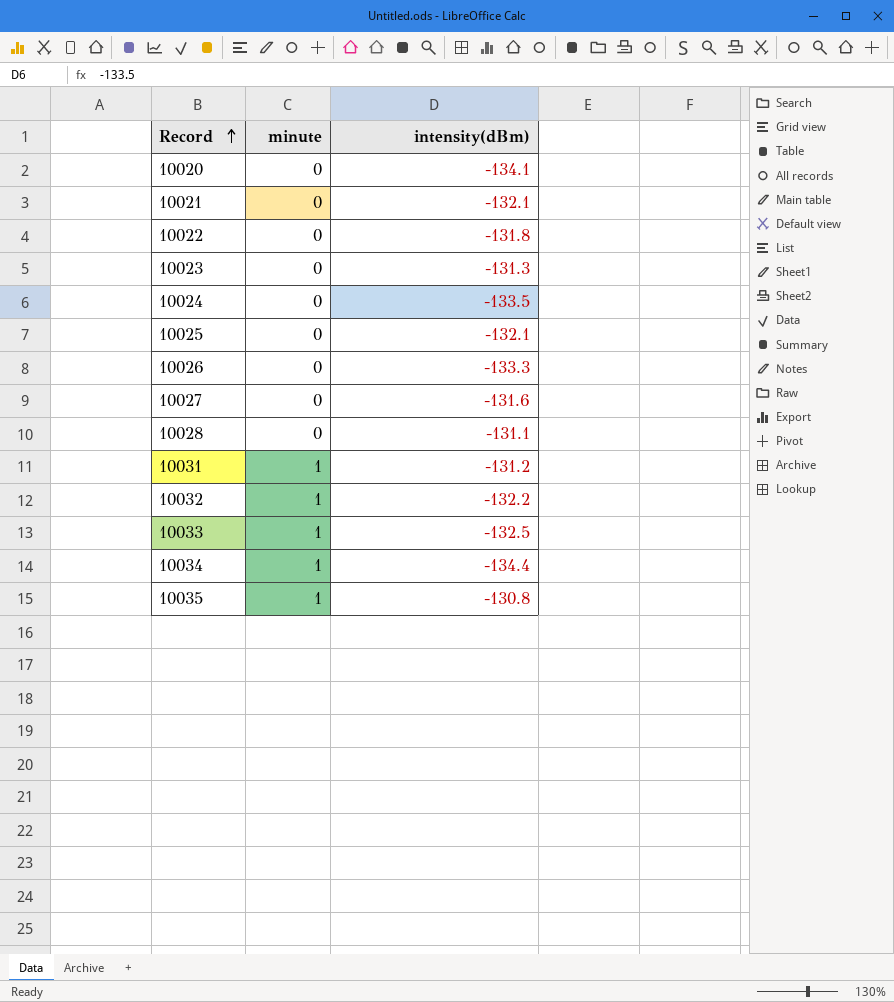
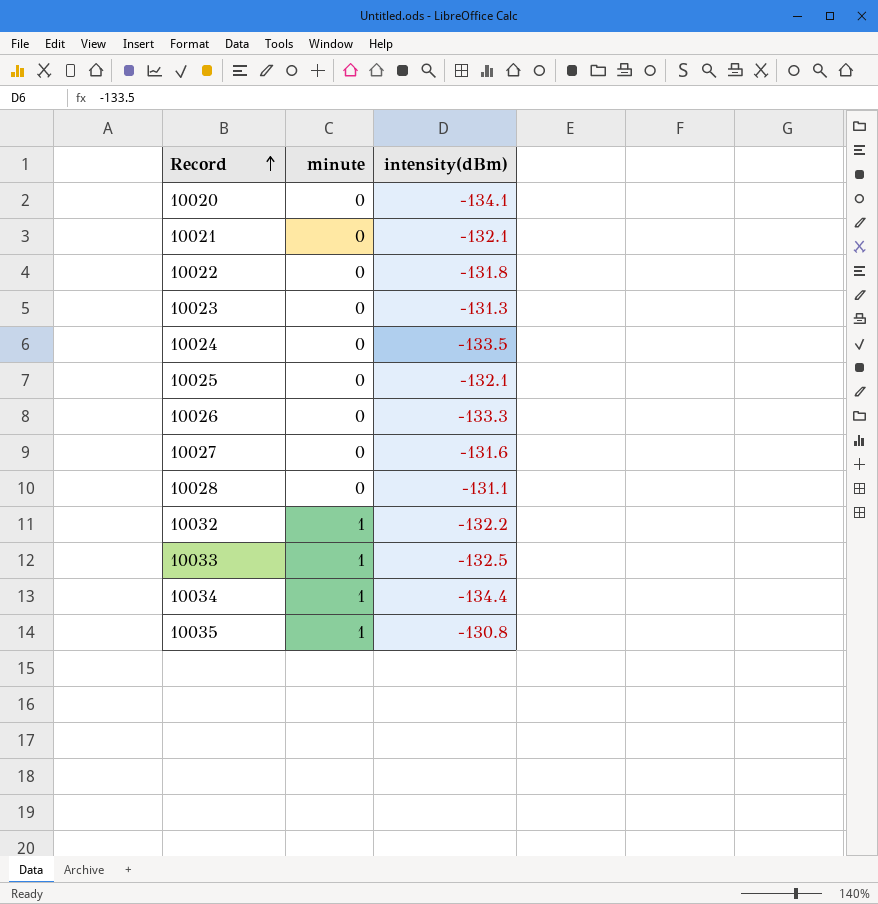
row 10031: 1 | -131.2 -> none

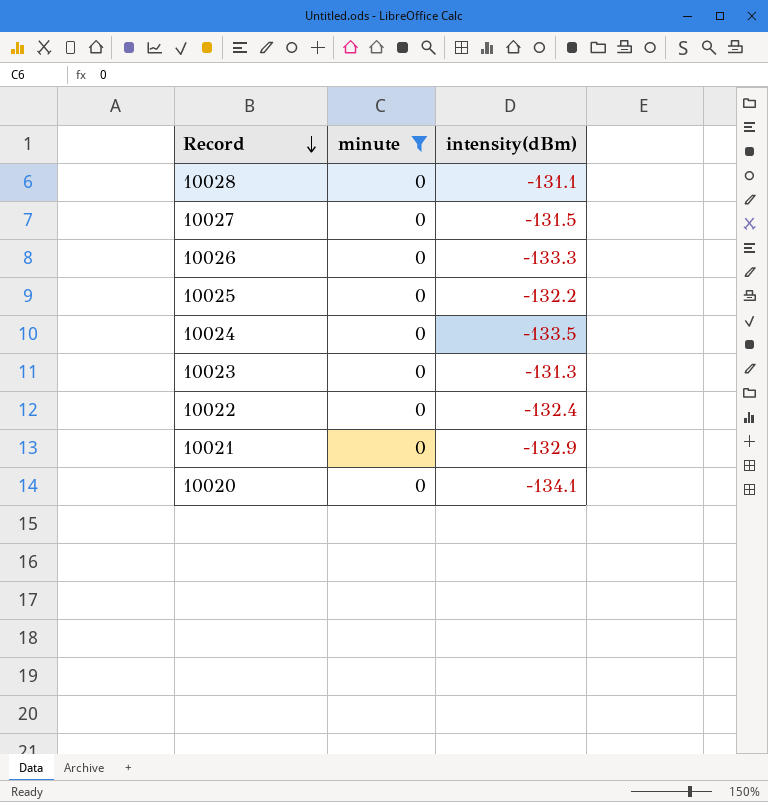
filter: none -> minute = 0
row order: Record ascending -> Record descending
10027 | intensity(dBm): -131.6 -> -131.5
10025 | intensity(dBm): -132.1 -> -132.2
10022 | intensity(dBm): -131.8 -> -132.4
10021 | intensity(dBm): -132.1 -> -132.9

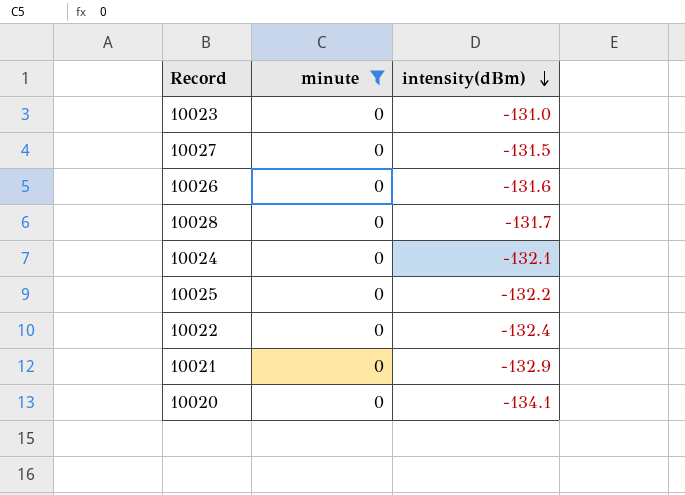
row order: Record descending -> intensity(dBm) descending
10023 | intensity(dBm): -131.3 -> -131.0
10026 | intensity(dBm): -133.3 -> -131.6
10028 | intensity(dBm): -131.1 -> -131.7
10024 | intensity(dBm): -133.5 -> -132.1

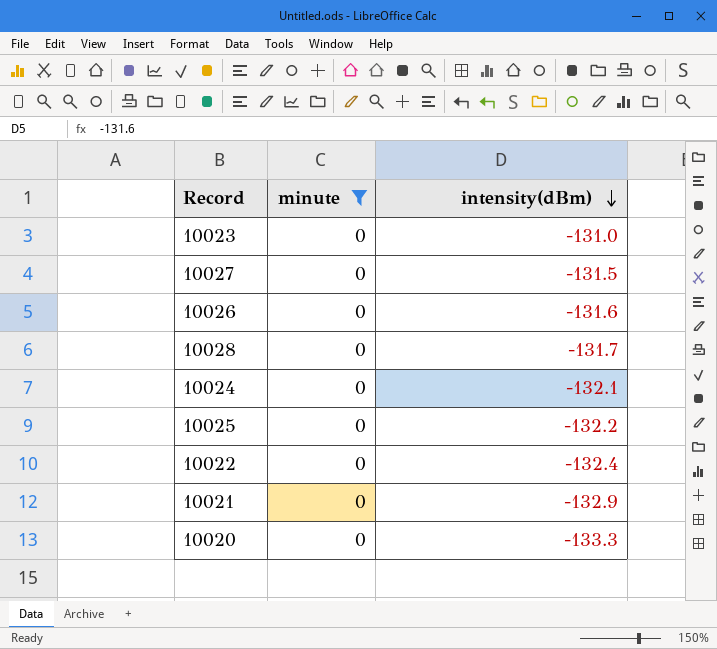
10020 | intensity(dBm): -134.1 -> -133.3

